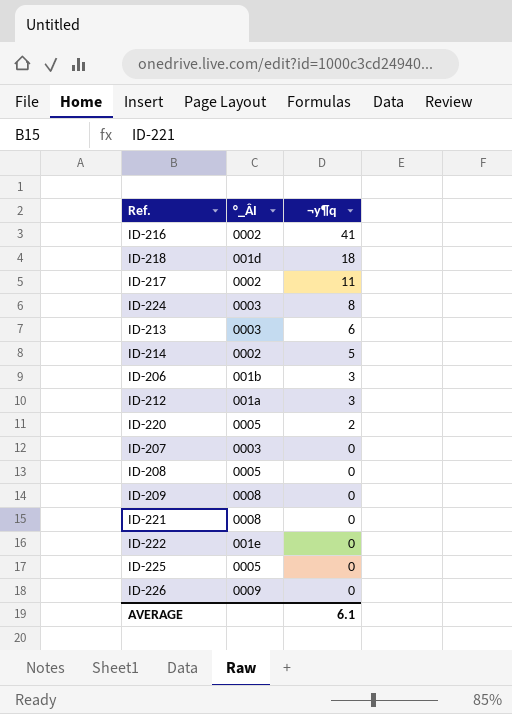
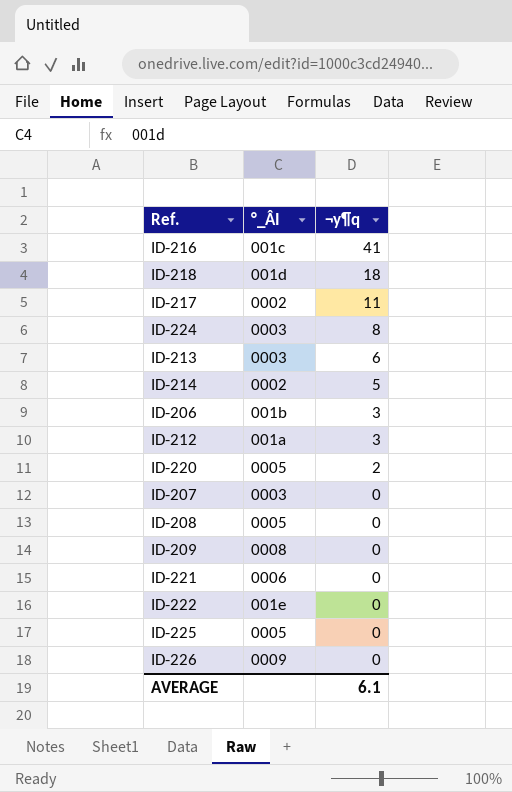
ID-216 | °_ÂI: 0002 -> 001c
ID-221 | °_ÂI: 0008 -> 0006

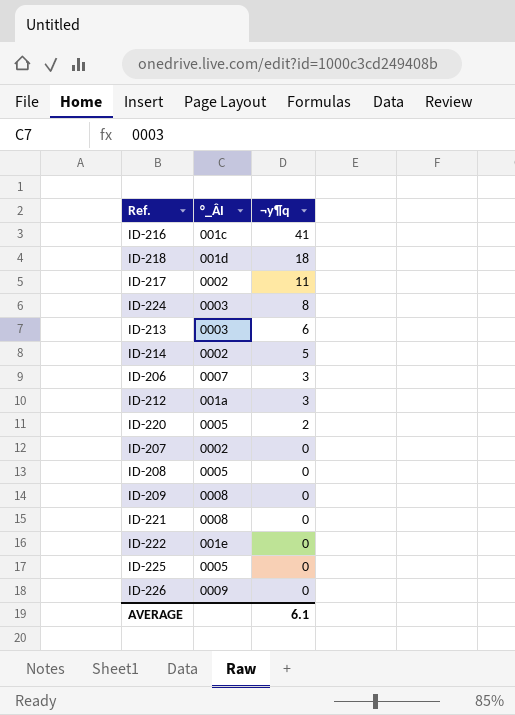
ID-206 | °_ÂI: 001b -> 0007
ID-207 | °_ÂI: 0003 -> 0002
ID-221 | °_ÂI: 0006 -> 0008

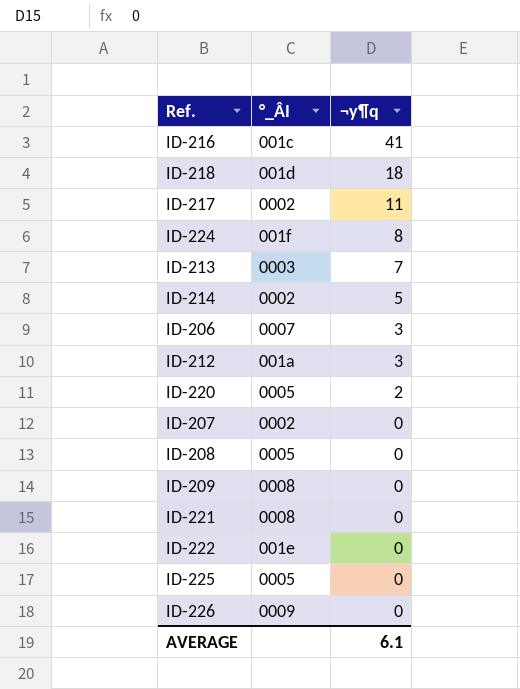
ID-224 | °_ÂI: 0003 -> 001f
ID-213 | ¬y¶q: 6 -> 7

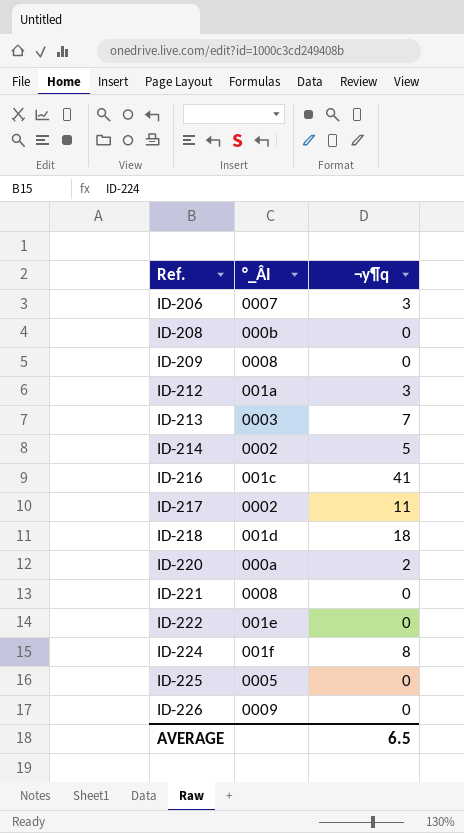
row order: ¬y¶q descending -> Ref. ascending
row ID-207: 0002 | 0 -> none
ID-208 | °_ÂI: 0005 -> 000b
ID-220 | °_ÂI: 0005 -> 000a
AVERAGE | ¬y¶q: 6.1 -> 6.5

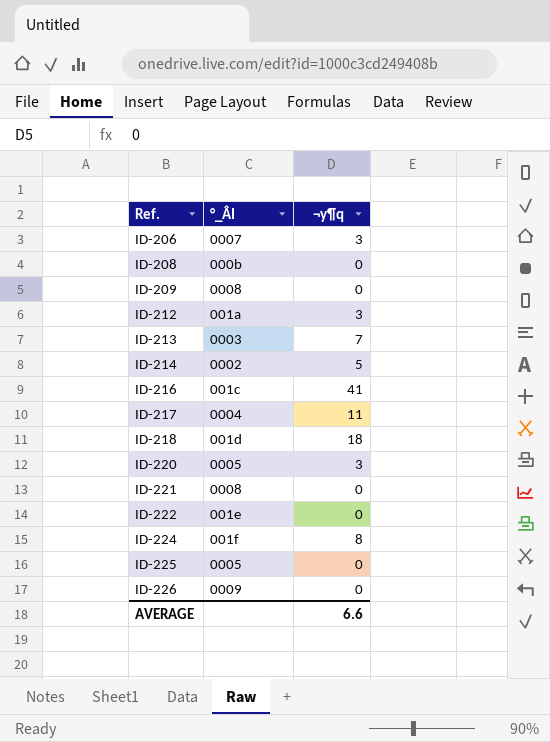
ID-217 | °_ÂI: 0002 -> 0004
ID-220 | °_ÂI: 000a -> 0005
ID-220 | ¬y¶q: 2 -> 3
AVERAGE | ¬y¶q: 6.5 -> 6.6

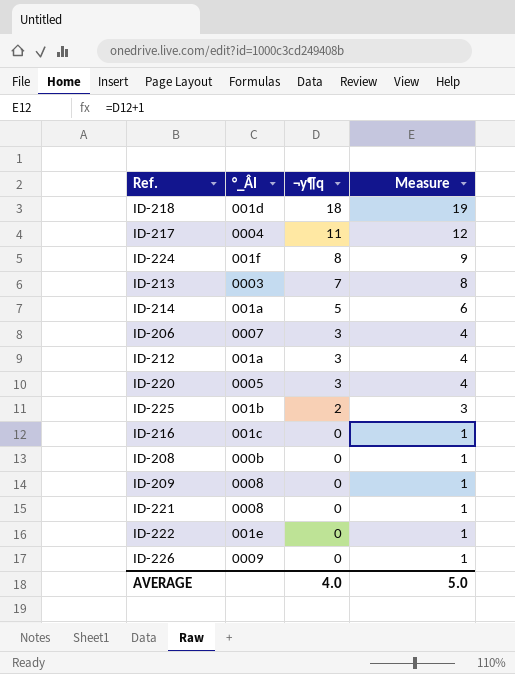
row order: Ref. ascending -> ¬y¶q descending
column Measure | formula: none -> [¬y¶q] + 1
ID-214 | °_ÂI: 0002 -> 001a
ID-225 | °_ÂI: 0005 -> 001b
ID-225 | ¬y¶q: 0 -> 2
ID-216 | ¬y¶q: 41 -> 0
AVERAGE | ¬y¶q: 6.6 -> 4.0

